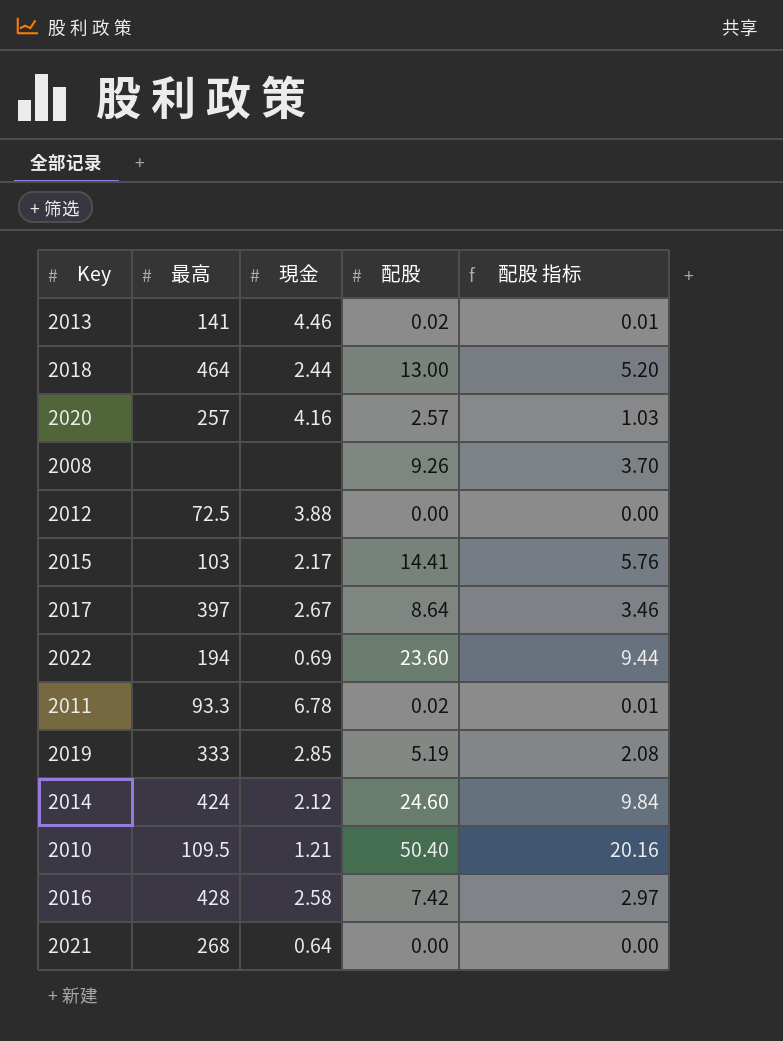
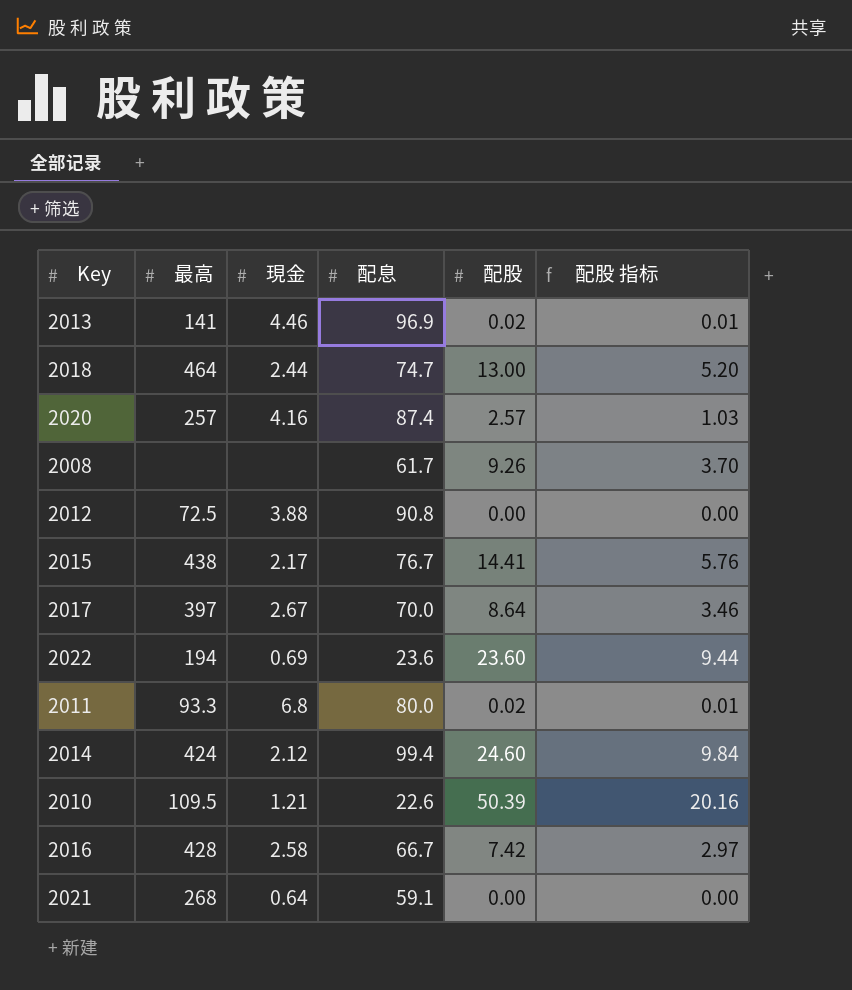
column 配息 | position: none -> 4
row 2019: 333 | 2.85 | 5.19 | 2.08 -> none
2015 | 最高: 103 -> 438
2011 | 現金: 6.78 -> 6.8
2010 | 配股: 50.40 -> 50.39

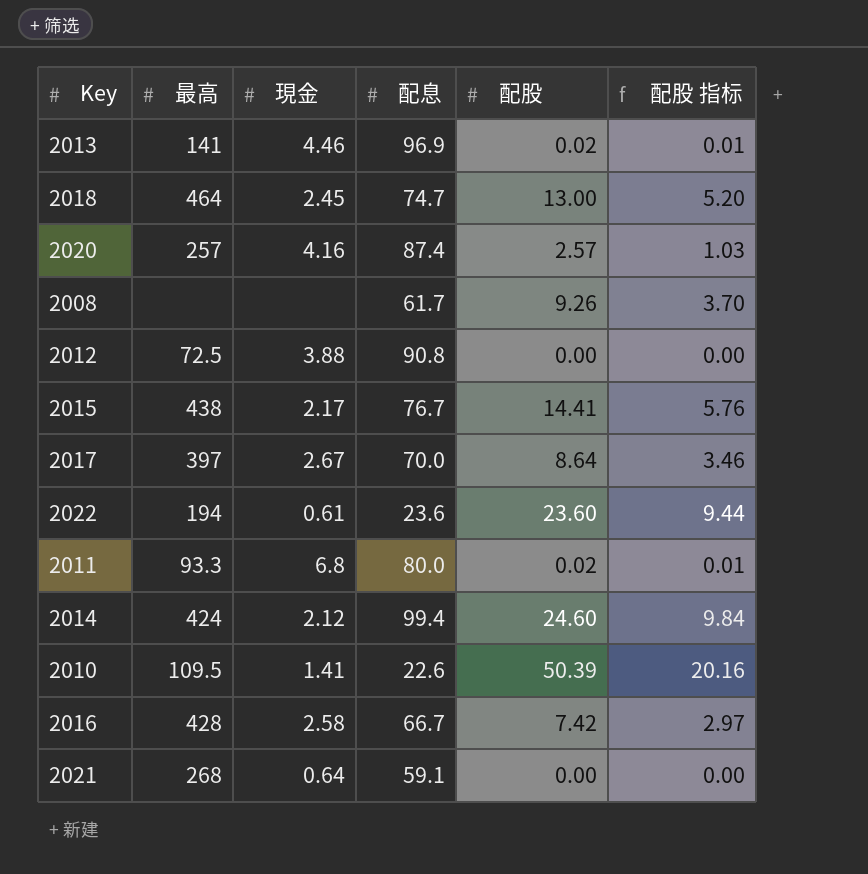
2018 | 現金: 2.44 -> 2.45
2022 | 現金: 0.69 -> 0.61
2010 | 現金: 1.21 -> 1.41

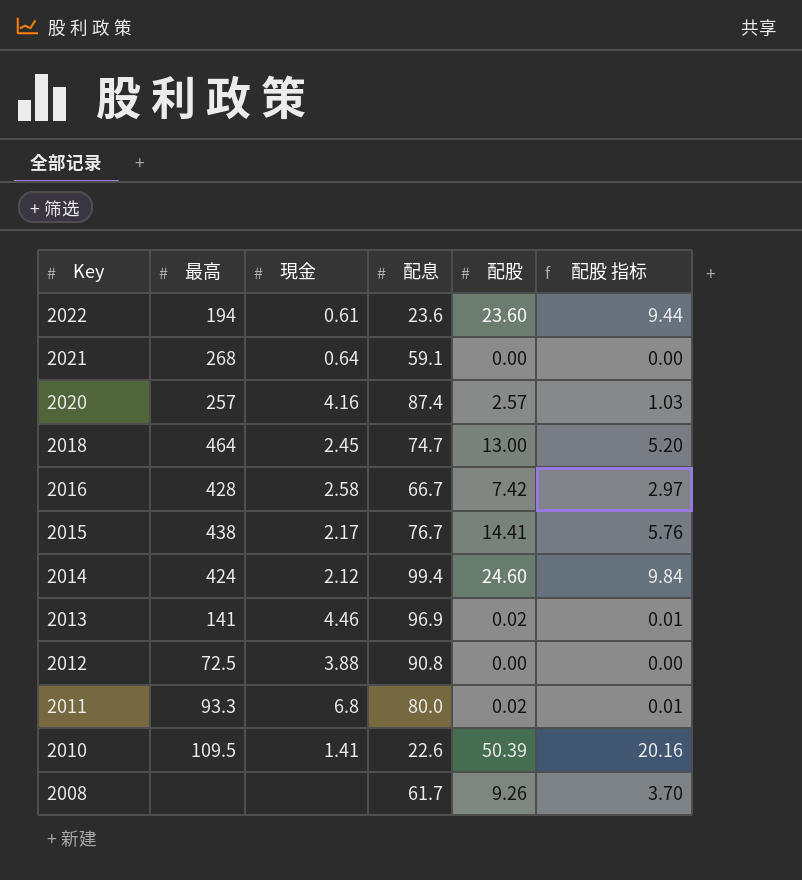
row order: none -> Key descending
row 2017: 397 | 2.67 | 70.0 | 8.64 | 3.46 -> none

